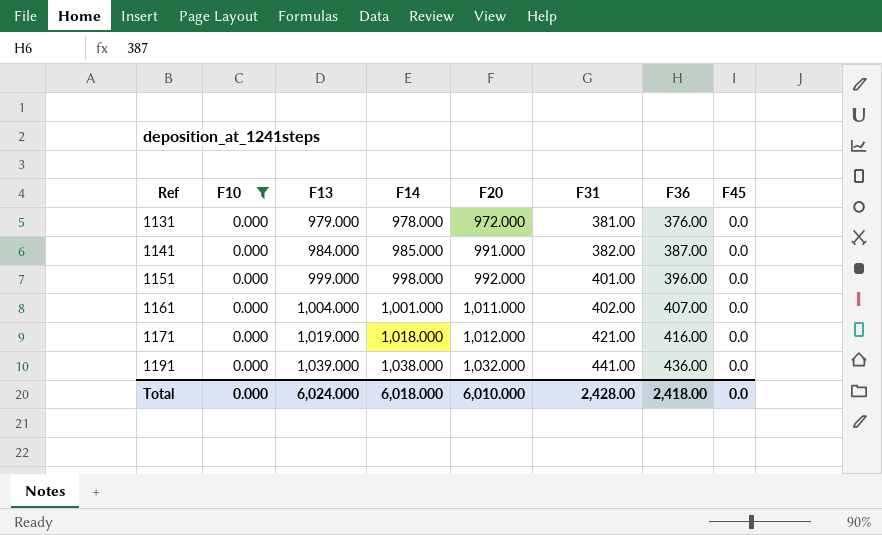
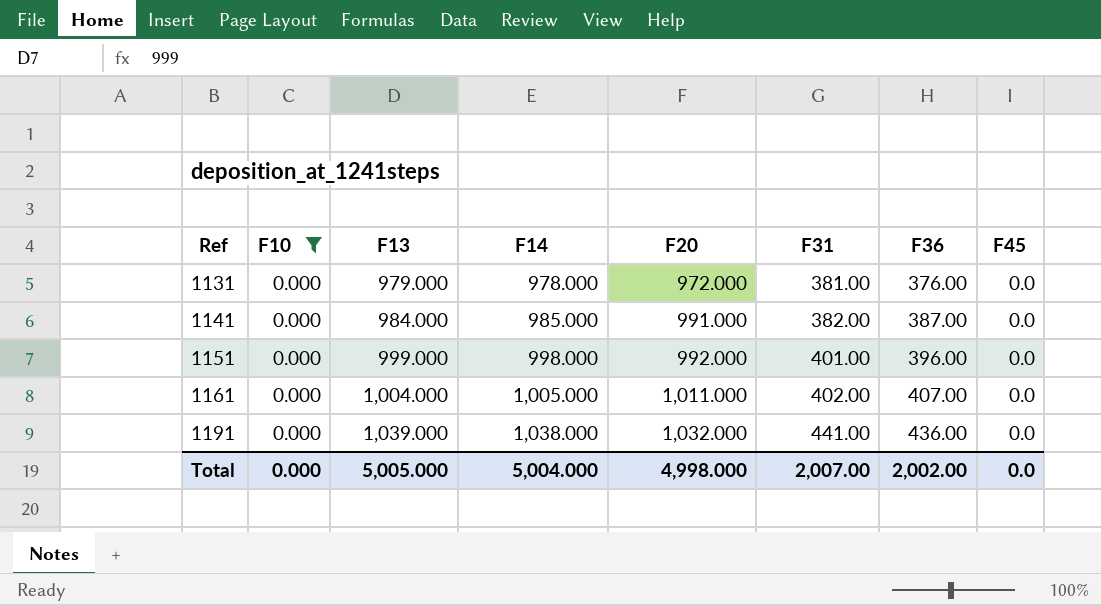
row 1171: 0.000 | 1,019.000 | 1,018.000 | 1,012.000 | 421.00 | 416.00 | 0.0 -> none
1161 | F14: 1,001.000 -> 1,005.000
Total | F13: 6,024.000 -> 5,005.000
Total | F14: 6,018.000 -> 5,004.000
Total | F20: 6,010.000 -> 4,998.000
Total | F31: 2,428.00 -> 2,007.00
Total | F36: 2,418.00 -> 2,002.00

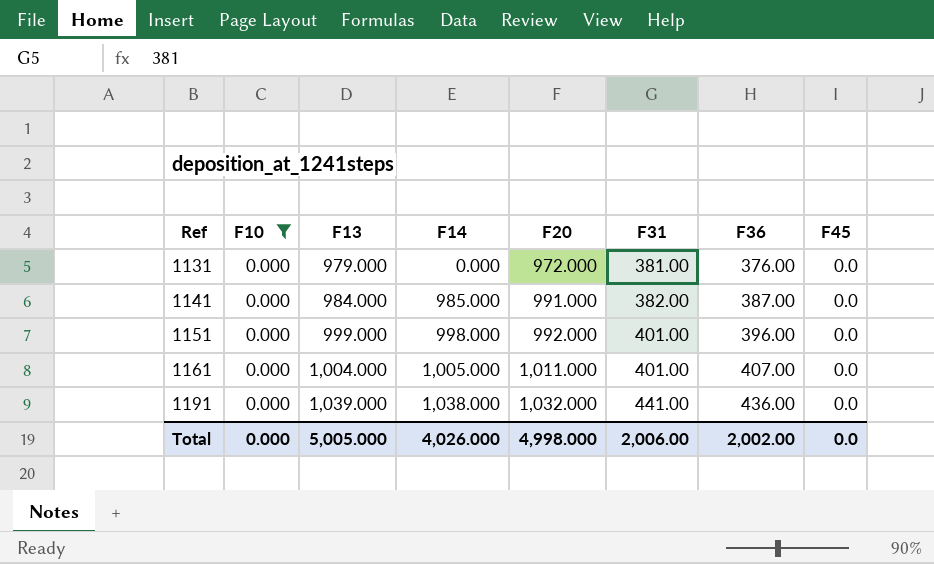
1131 | F14: 978.000 -> 0.000
1161 | F31: 402.00 -> 401.00
Total | F14: 5,004.000 -> 4,026.000
Total | F31: 2,007.00 -> 2,006.00

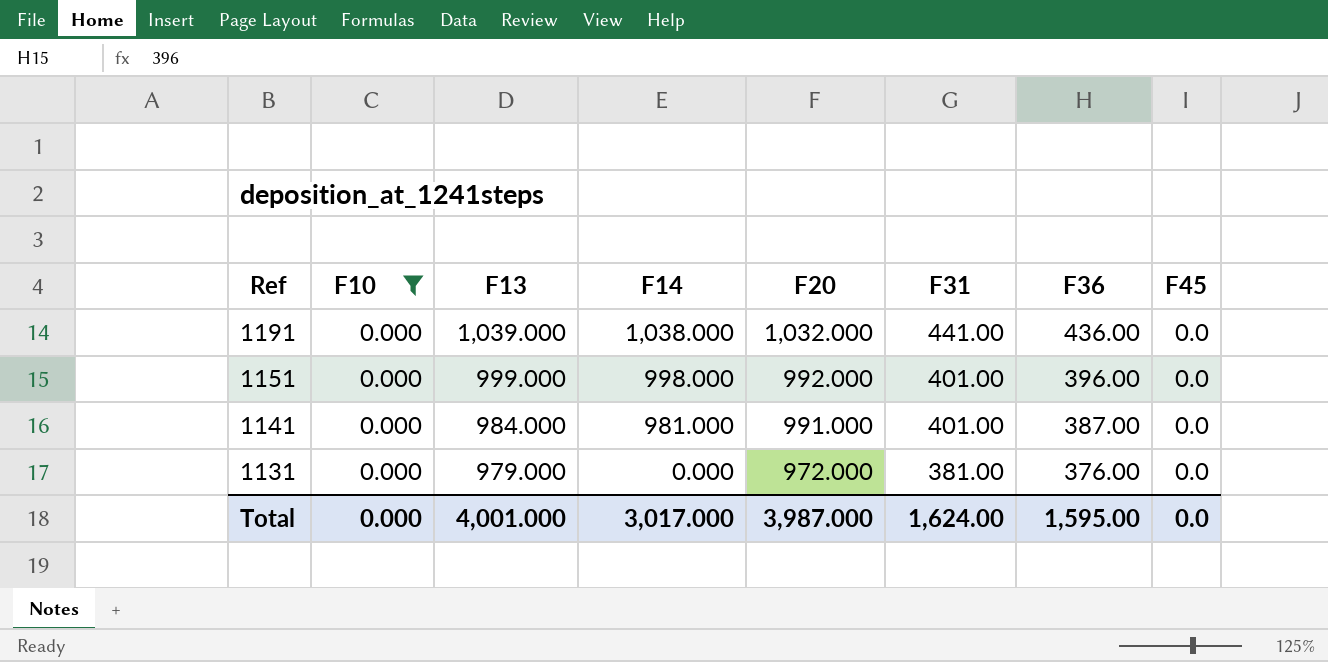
row order: Ref ascending -> Ref descending
row 1161: 0.000 | 1,004.000 | 1,005.000 | 1,011.000 | 401.00 | 407.00 | 0.0 -> none
1141 | F14: 985.000 -> 981.000
1141 | F31: 382.00 -> 401.00
Total | F13: 5,005.000 -> 4,001.000
Total | F14: 4,026.000 -> 3,017.000
Total | F20: 4,998.000 -> 3,987.000
Total | F31: 2,006.00 -> 1,624.00
Total | F36: 2,002.00 -> 1,595.00

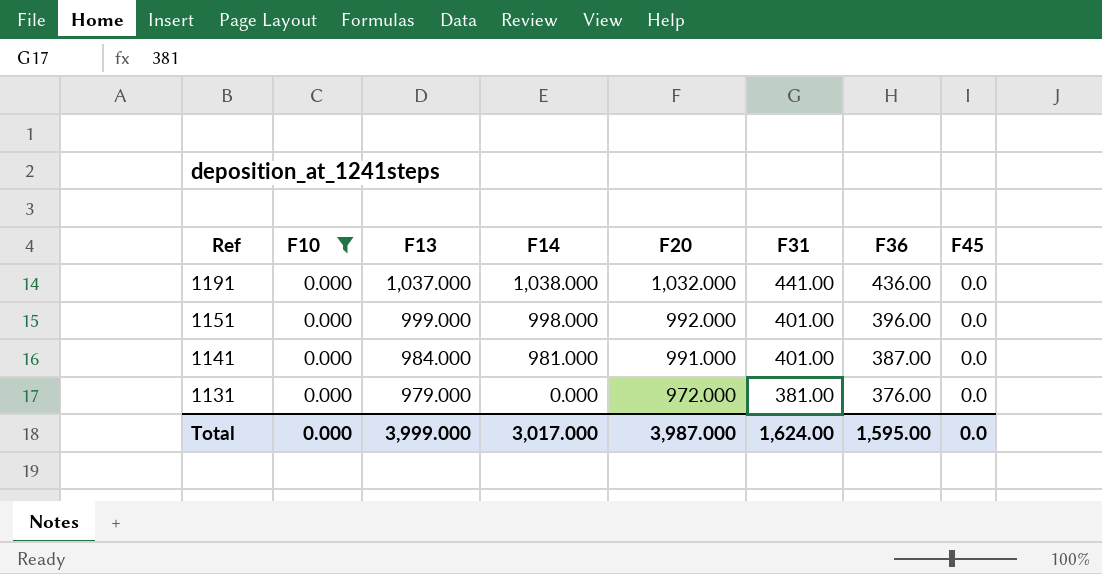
1191 | F13: 1,039.000 -> 1,037.000
Total | F13: 4,001.000 -> 3,999.000

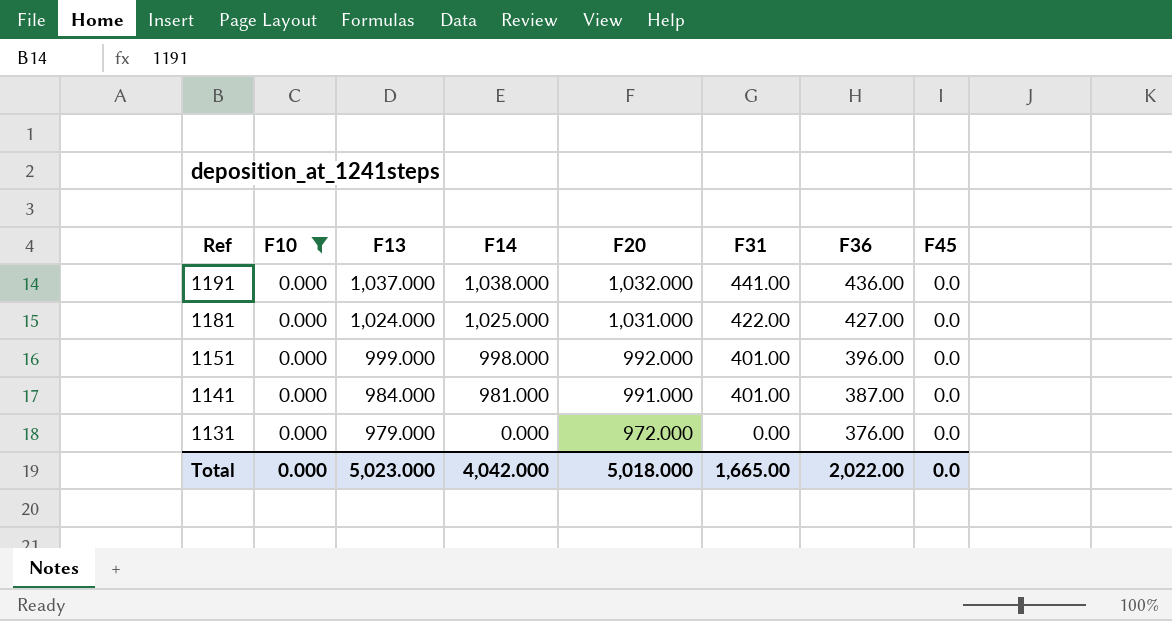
row 1181: none -> 0.000 | 1,024.000 | 1,025.000 | 1,031.000 | 422.00 | 427.00 | 0.0
1131 | F31: 381.00 -> 0.00
Total | F13: 3,999.000 -> 5,023.000
Total | F14: 3,017.000 -> 4,042.000
Total | F20: 3,987.000 -> 5,018.000
Total | F31: 1,624.00 -> 1,665.00
Total | F36: 1,595.00 -> 2,022.00

